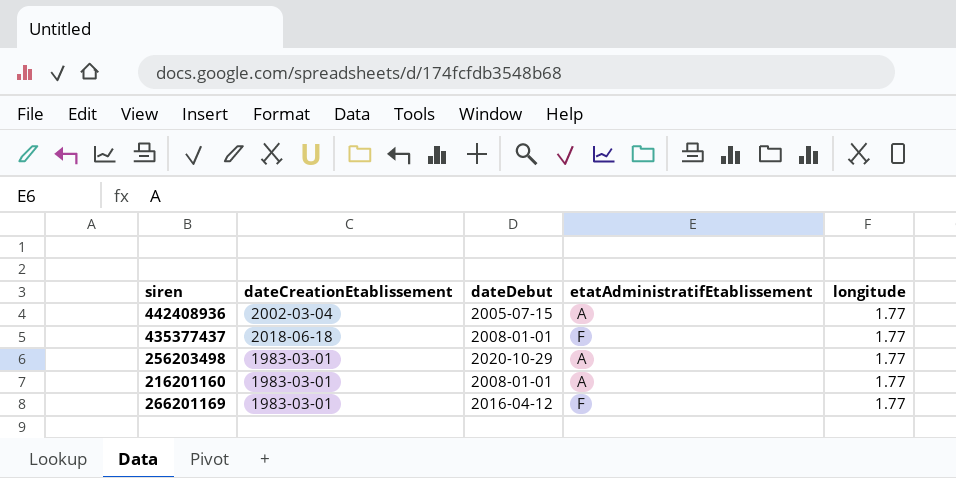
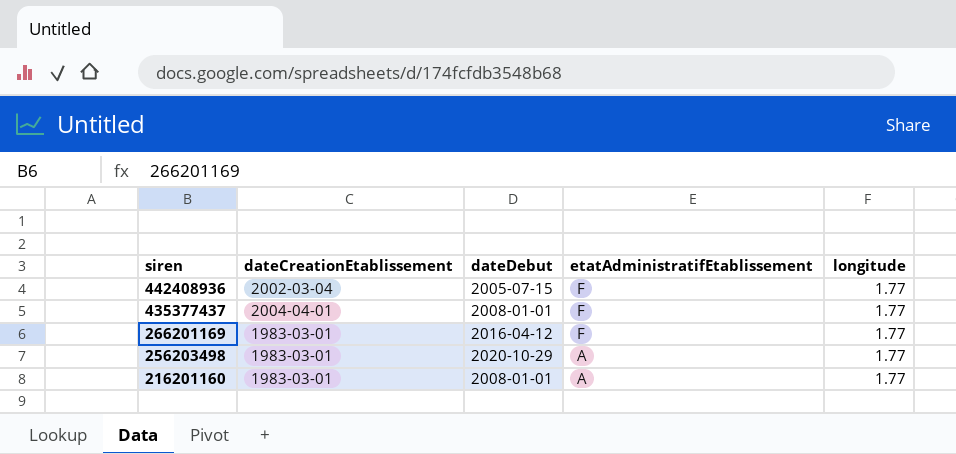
row order: none -> siren descending
442408936 | etatAdministratifEtablissement: A -> F
435377437 | dateCreationEtablissement: 2018-06-18 -> 2004-04-01

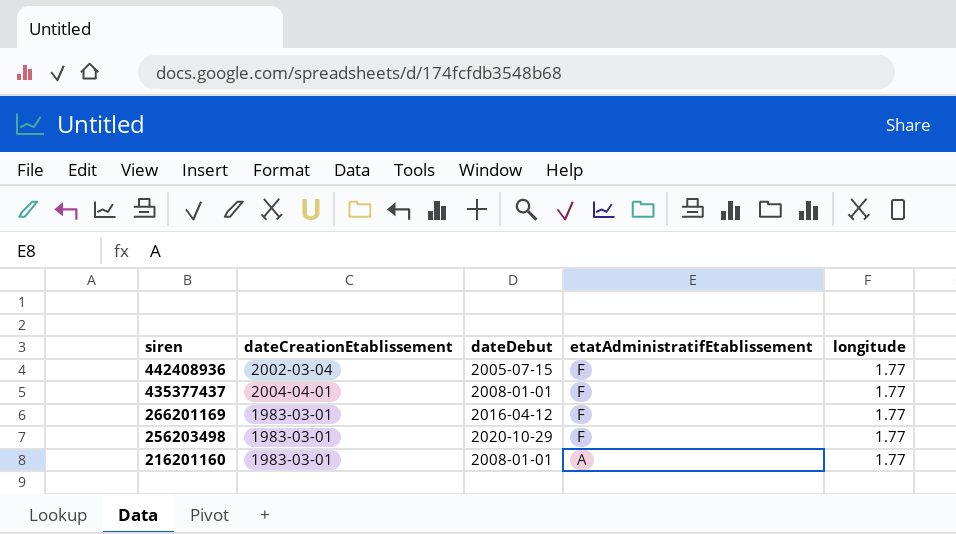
256203498 | etatAdministratifEtablissement: A -> F

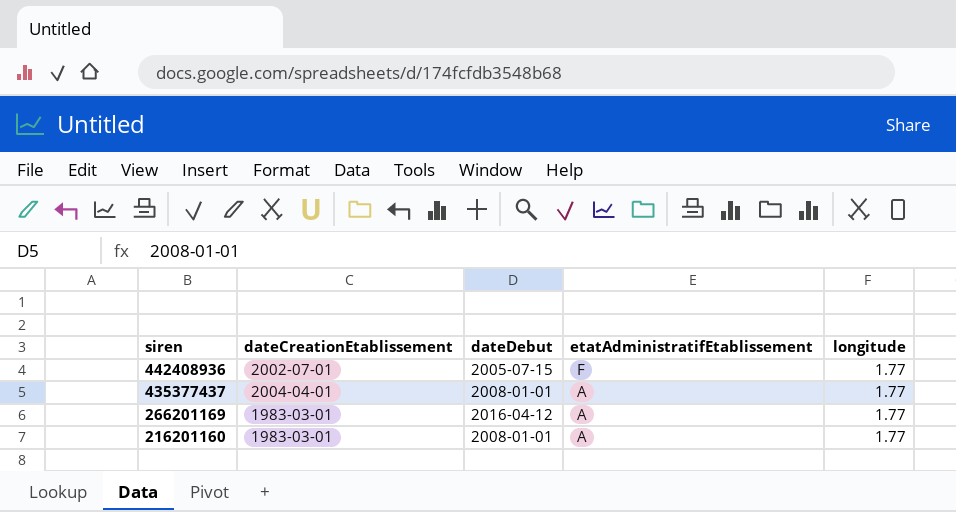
row 256203498: 1983-03-01 | 2020-10-29 | F | 1.77 -> none
442408936 | dateCreationEtablissement: 2002-03-04 -> 2002-07-01
435377437 | etatAdministratifEtablissement: F -> A
266201169 | etatAdministratifEtablissement: F -> A

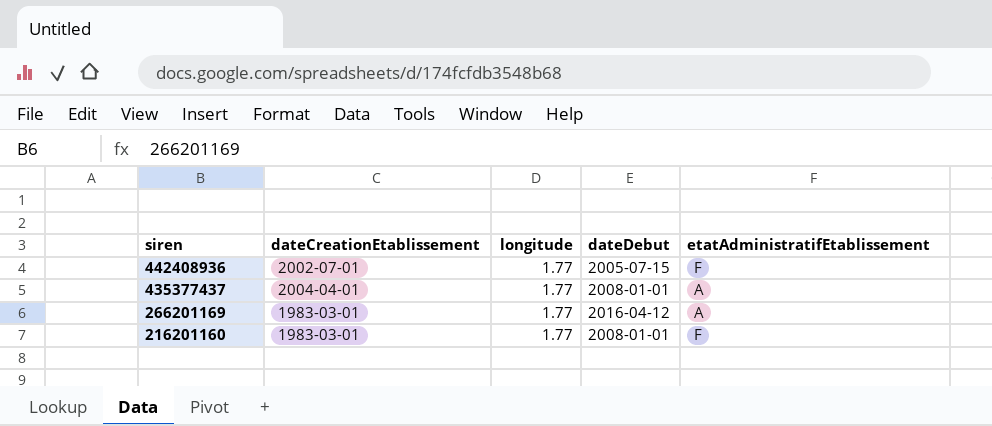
column longitude | position: 5 -> 3
216201160 | etatAdministratifEtablissement: A -> F

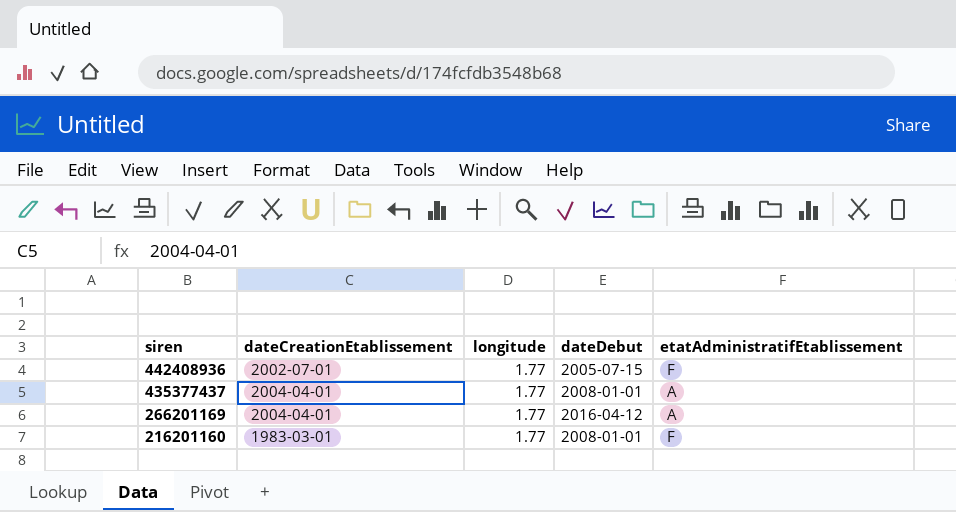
266201169 | dateCreationEtablissement: 1983-03-01 -> 2004-04-01

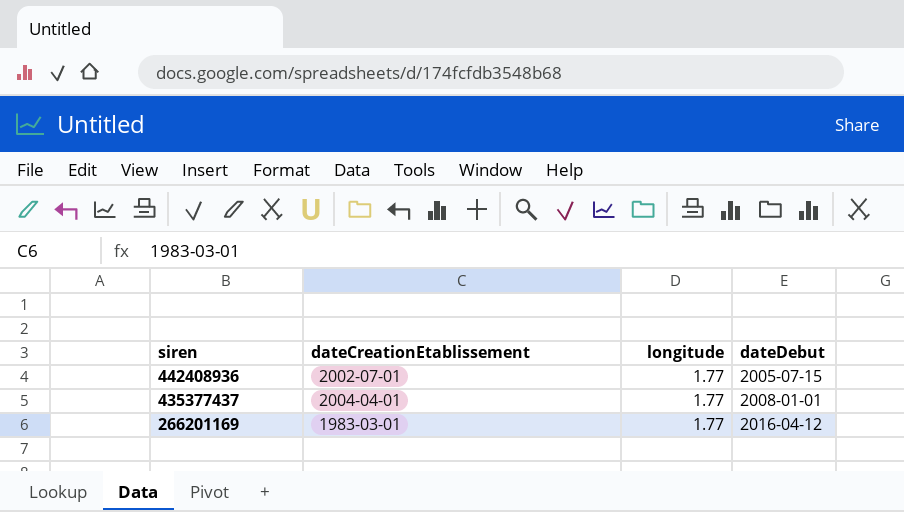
column etatAdministratifEtablissement | position: 5 -> none
row 216201160: 1983-03-01 | 1.77 | 2008-01-01 | F -> none
266201169 | dateCreationEtablissement: 2004-04-01 -> 1983-03-01

